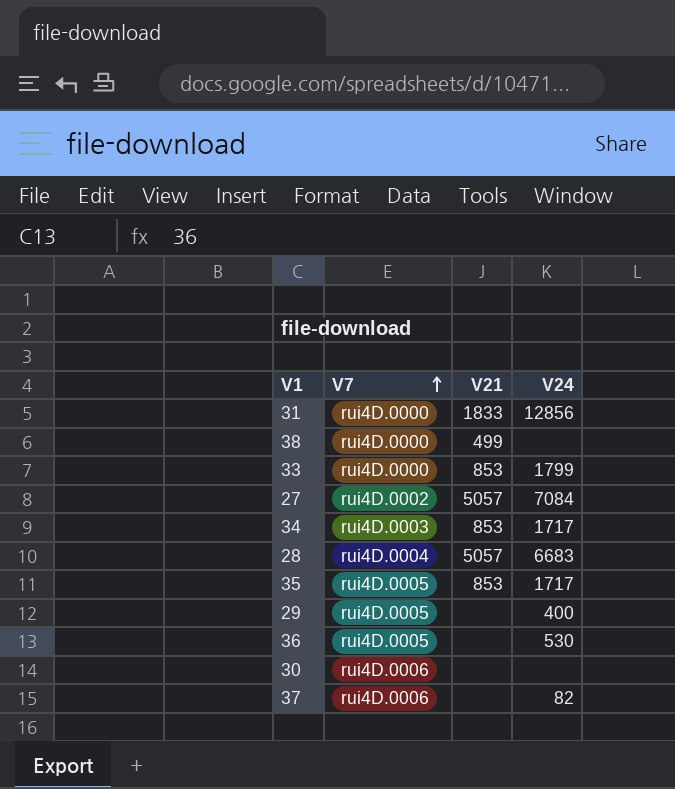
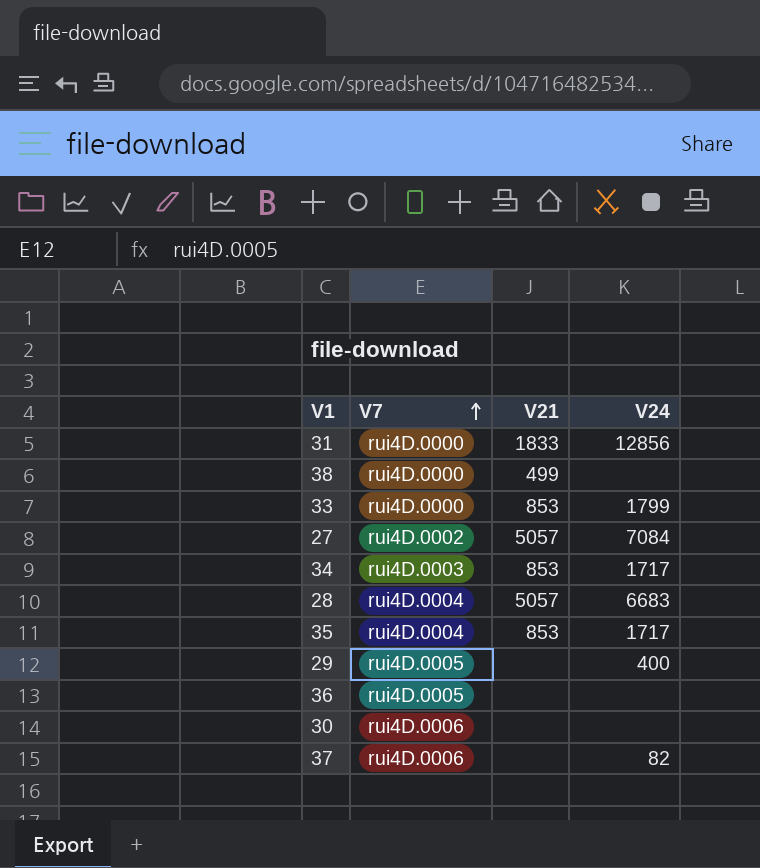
35 | V7: rui4D.0005 -> rui4D.0004
36 | V24: 530 -> none

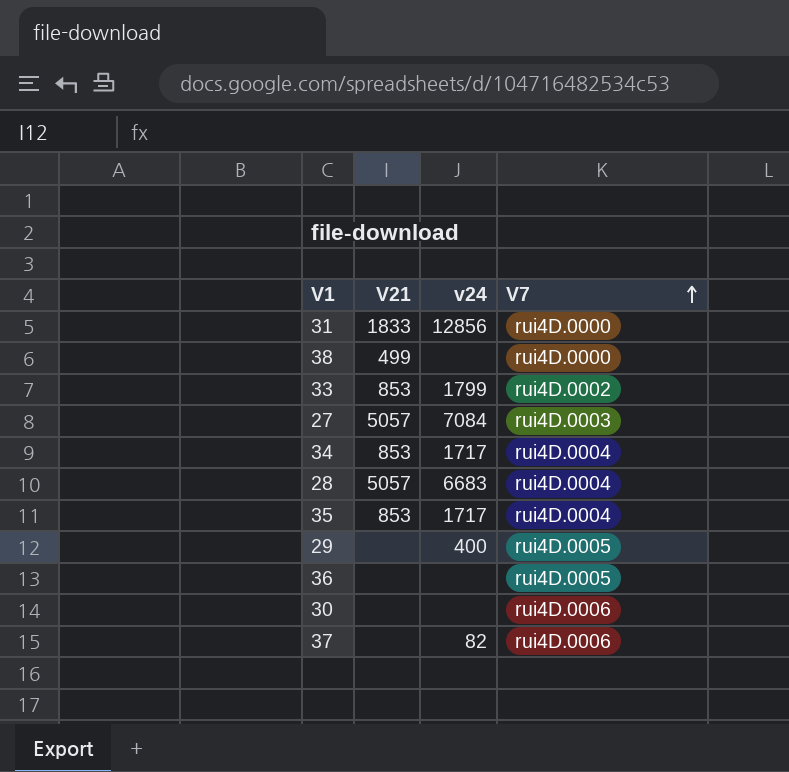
column name: V24 -> v24
column V7 | position: 2 -> 4
33 | V7: rui4D.0000 -> rui4D.0002
27 | V7: rui4D.0002 -> rui4D.0003
34 | V7: rui4D.0003 -> rui4D.0004

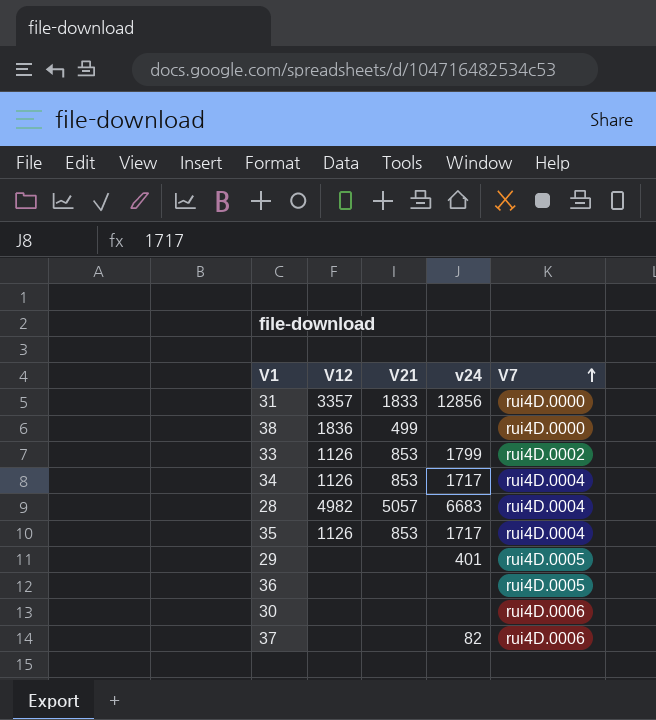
column V12 | position: none -> 2
row 27: 5057 | 7084 | rui4D.0003 -> none
29 | v24: 400 -> 401

